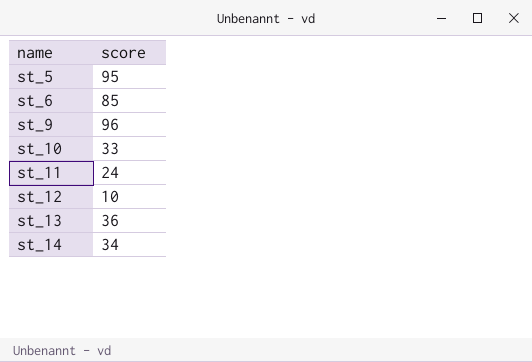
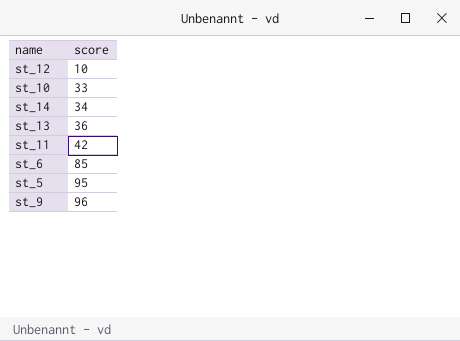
row order: name ascending -> score ascending
st_11 | score: 24 -> 42

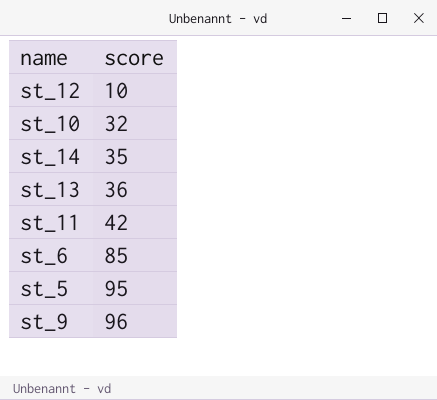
st_10 | score: 33 -> 32
st_14 | score: 34 -> 35

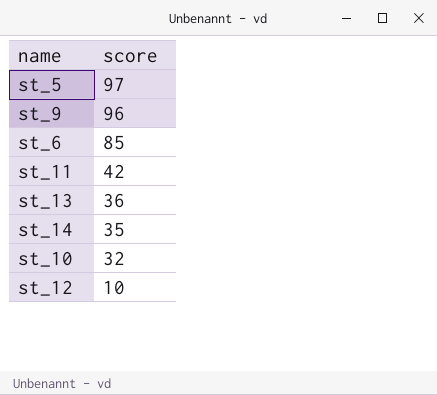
row order: score ascending -> score descending
st_5 | score: 95 -> 97

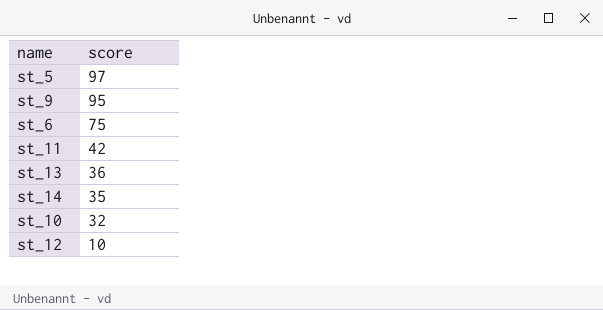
st_9 | score: 96 -> 95
st_6 | score: 85 -> 75

